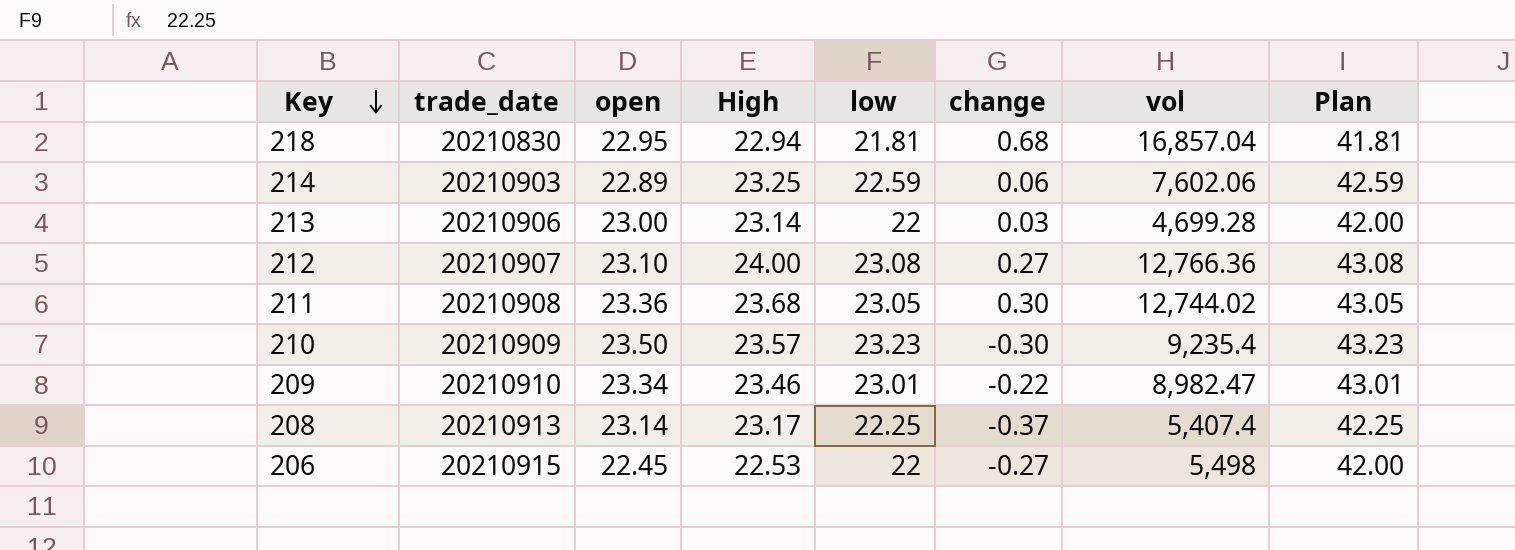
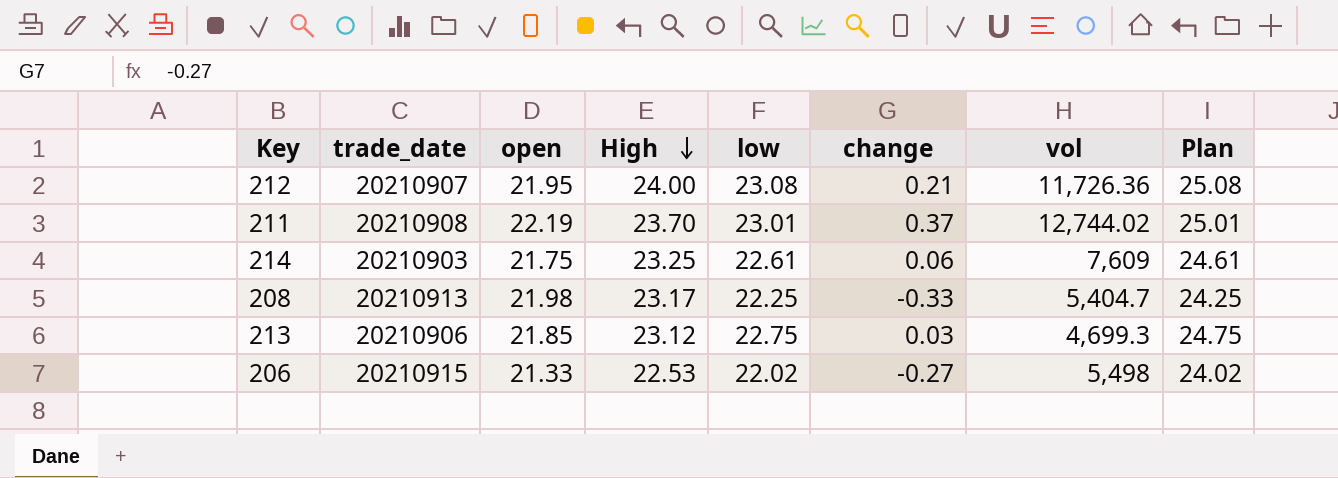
row order: Key descending -> High descending
column Plan | formula: [low] + 20 -> [low] + 2
row 218: 20210830 | 22.95 | 22.94 | 21.81 | 0.68 | 16,857.04 | 41.81 -> none
row 210: 20210909 | 23.50 | 23.57 | 23.23 | -0.30 | 9,235.4 | 43.23 -> none
row 209: 20210910 | 23.34 | 23.46 | 23.01 | -0.22 | 8,982.47 | 43.01 -> none
212 | open: 23.10 -> 21.95
212 | change: 0.27 -> 0.21
212 | vol: 12,766.36 -> 11,726.36
211 | open: 23.36 -> 22.19
211 | High: 23.68 -> 23.70
211 | low: 23.05 -> 23.01
211 | change: 0.30 -> 0.37
214 | open: 22.89 -> 21.75
214 | low: 22.59 -> 22.61
214 | vol: 7,602.06 -> 7,609
208 | open: 23.14 -> 21.98
208 | change: -0.37 -> -0.33
208 | vol: 5,407.4 -> 5,404.7
213 | open: 23.00 -> 21.85
213 | High: 23.14 -> 23.12
213 | low: 22 -> 22.75
213 | vol: 4,699.28 -> 4,699.3
206 | open: 22.45 -> 21.33
206 | low: 22 -> 22.02

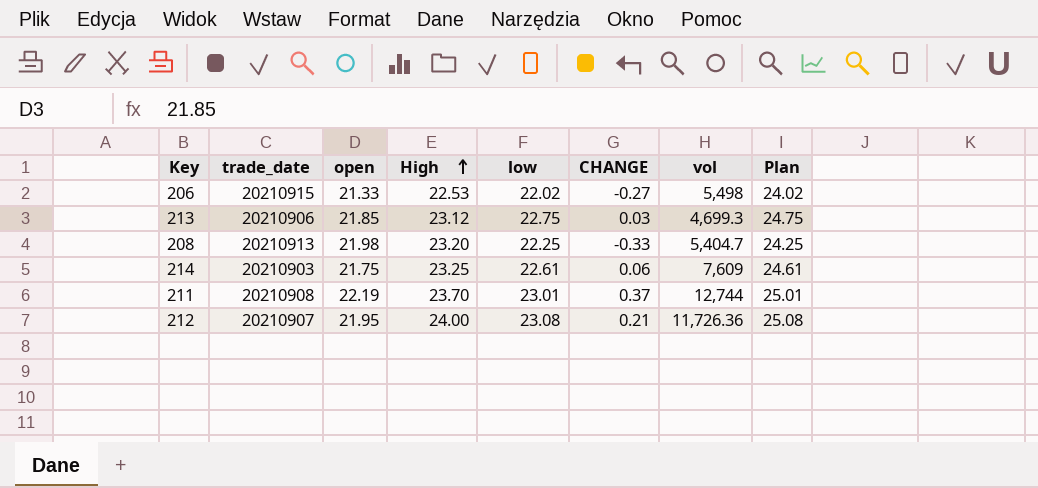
row order: High descending -> High ascending
column name: change -> CHANGE
208 | High: 23.17 -> 23.20
211 | vol: 12,744.02 -> 12,744

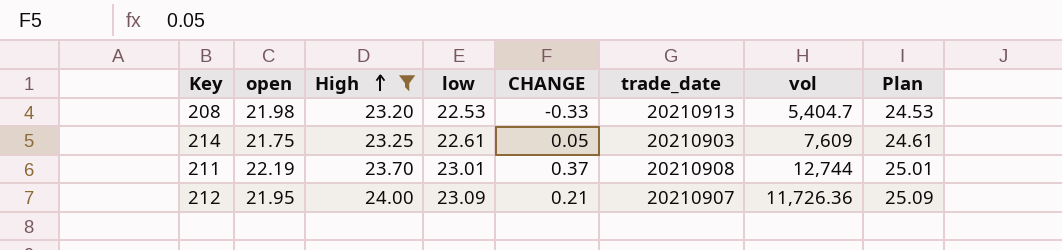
filter: none -> High >= 23.20
column trade_date | position: 2 -> 6
208 | low: 22.25 -> 22.53
208 | Plan: 24.25 -> 24.53
214 | CHANGE: 0.06 -> 0.05
212 | low: 23.08 -> 23.09
212 | Plan: 25.08 -> 25.09

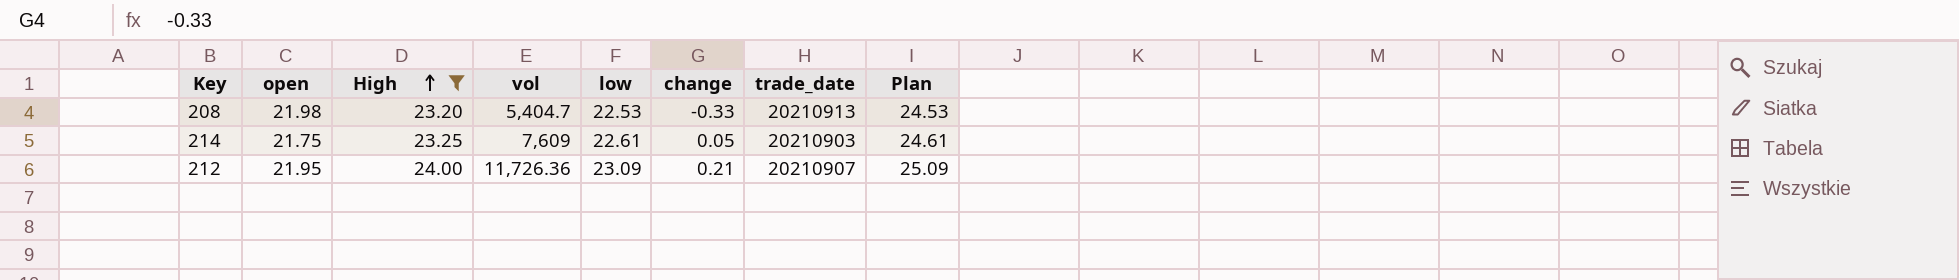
column vol | position: 7 -> 4
column name: CHANGE -> change
row 211: 22.19 | 23.70 | 23.01 | 0.37 | 20210908 | 12,744 | 25.01 -> none

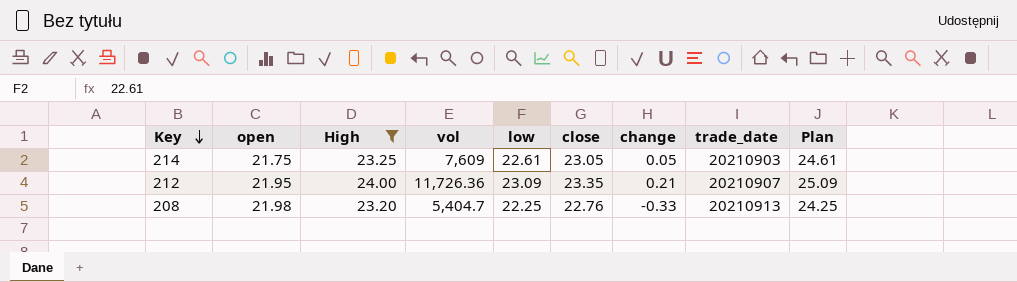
row order: High ascending -> Key descending
column close | position: none -> 6
208 | low: 22.53 -> 22.25
208 | Plan: 24.53 -> 24.25

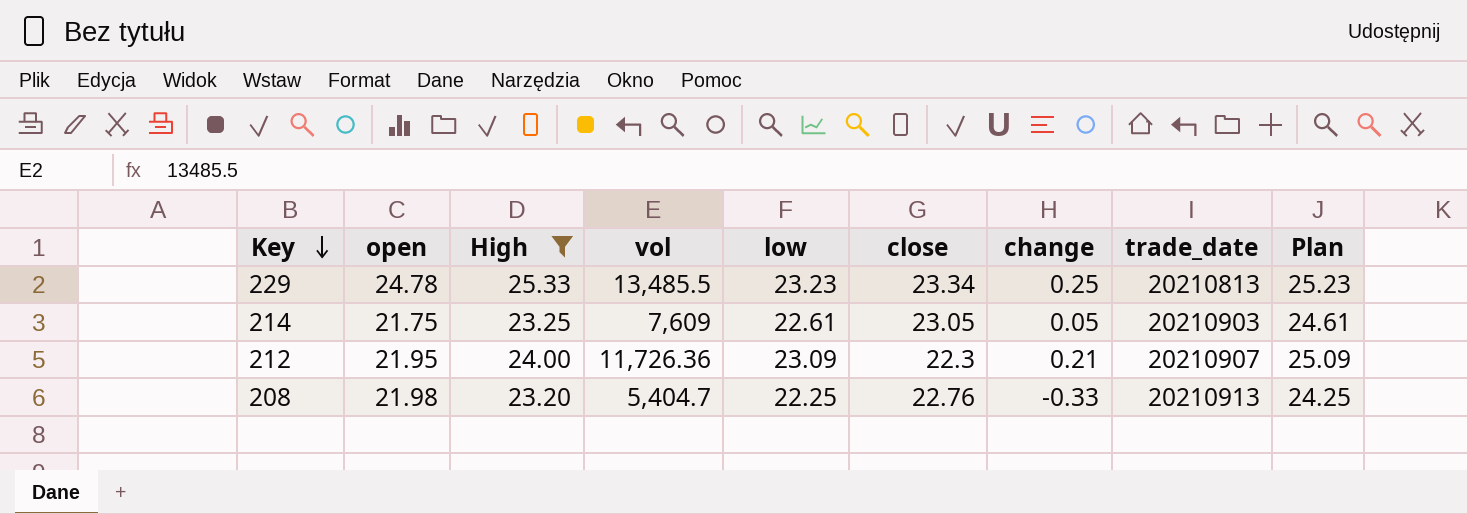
row 229: none -> 24.78 | 25.33 | 13,485.5 | 23.23 | 23.34 | 0.25 | 20210813 | 25.23
212 | close: 23.35 -> 22.3

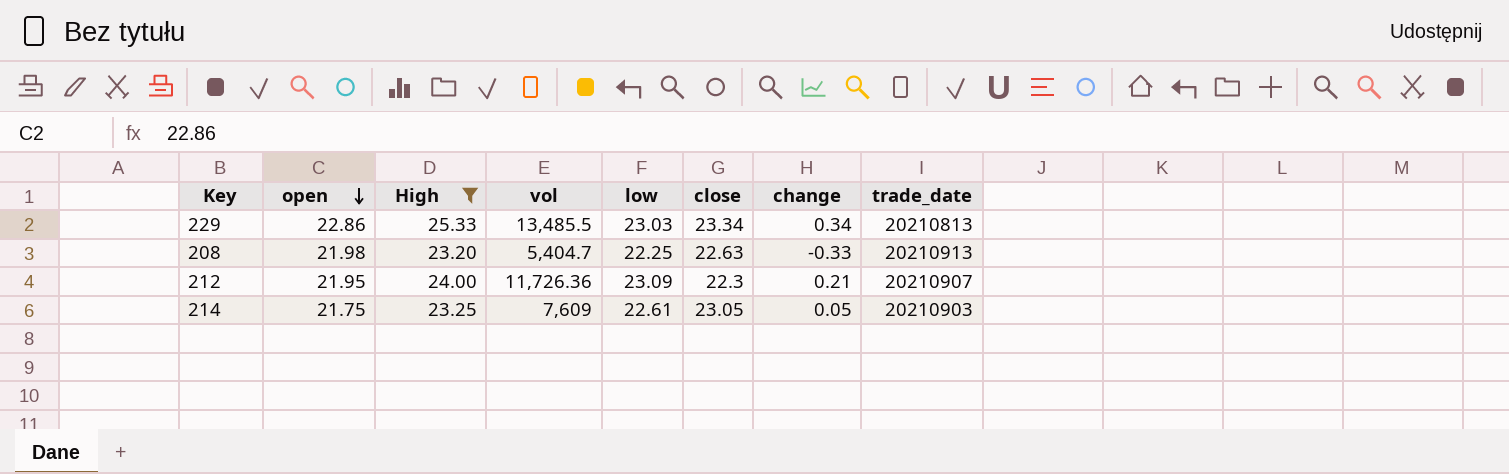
row order: Key descending -> open descending
column Plan | formula: [low] + 2 -> none
229 | open: 24.78 -> 22.86
229 | low: 23.23 -> 23.03
229 | change: 0.25 -> 0.34
208 | close: 22.76 -> 22.63

